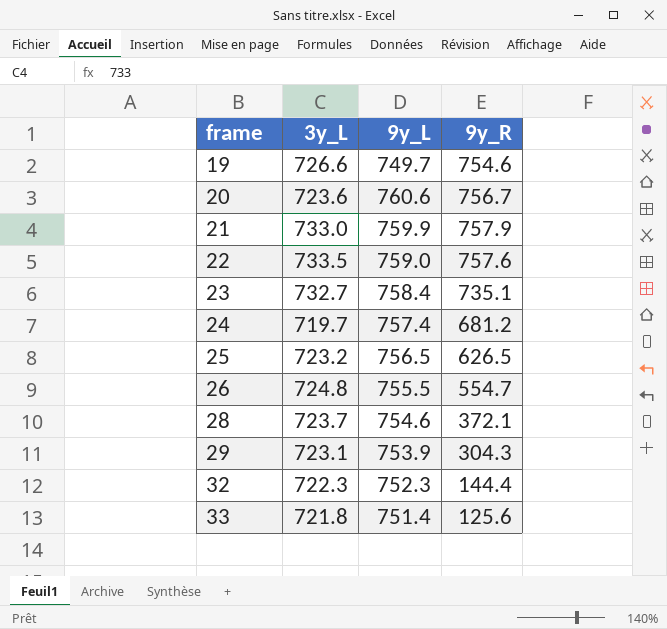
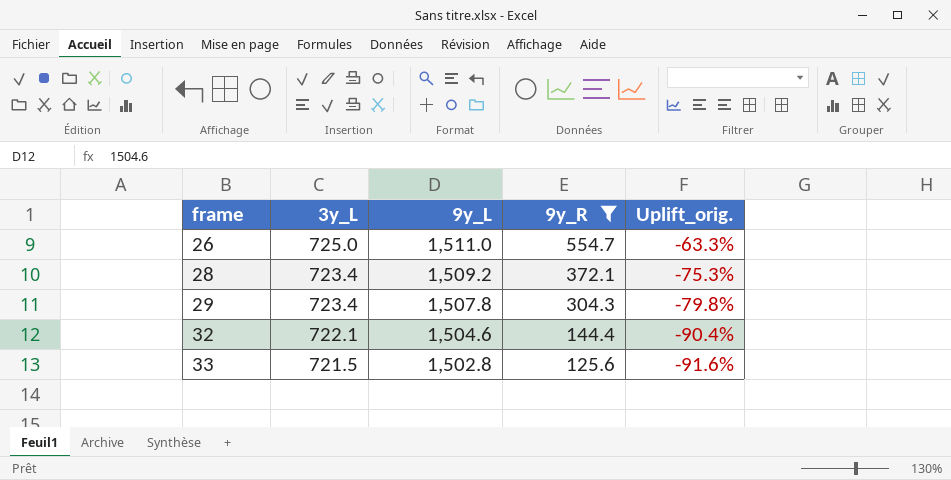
filter: none -> 9y_R <= 554.7
column Uplift_orig. | formula: none -> ([9y_R] - [9y_L]) / [9y_L]
26 | 3y_L: 724.8 -> 725.0
26 | 9y_L: 755.5 -> 1,511.0
28 | 3y_L: 723.7 -> 723.4
28 | 9y_L: 754.6 -> 1,509.2
29 | 3y_L: 723.1 -> 723.4
29 | 9y_L: 753.9 -> 1,507.8
32 | 3y_L: 722.3 -> 722.1
32 | 9y_L: 752.3 -> 1,504.6
33 | 3y_L: 721.8 -> 721.5
33 | 9y_L: 751.4 -> 1,502.8

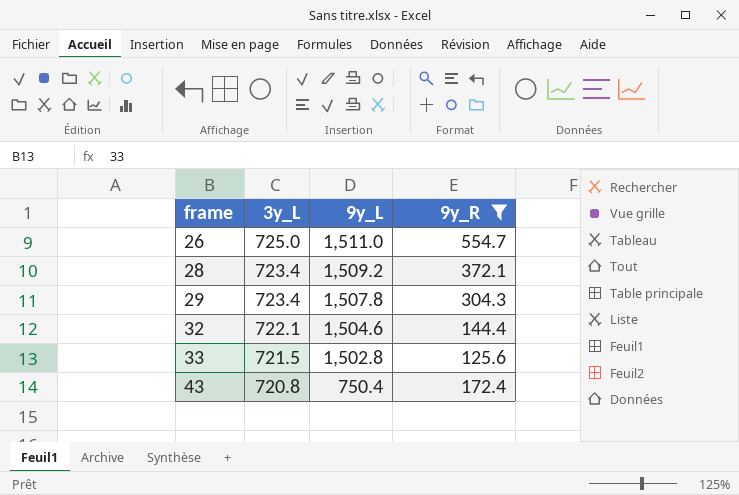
column Uplift_orig. | formula: ([9y_R] - [9y_L]) / [9y_L] -> none
row 43: none -> 720.8 | 750.4 | 172.4

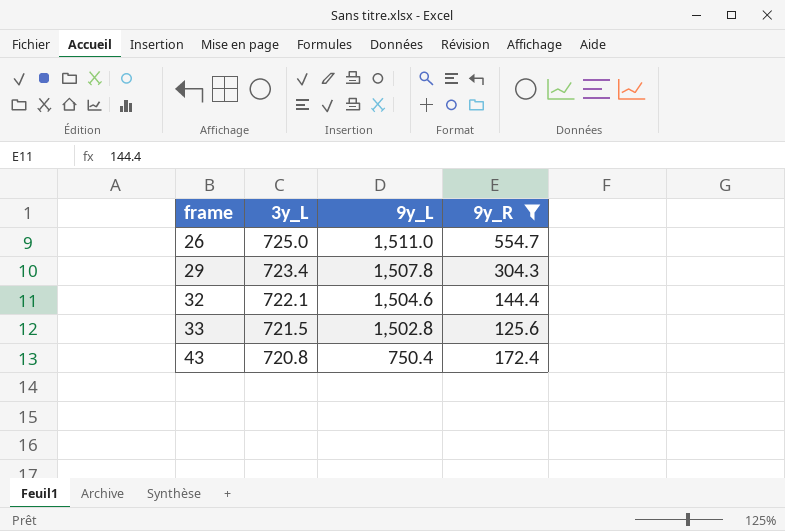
row 28: 723.4 | 1,509.2 | 372.1 -> none

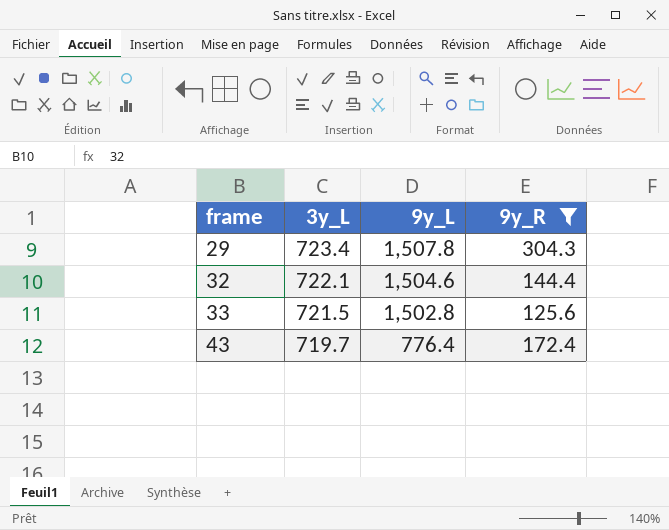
row 26: 725.0 | 1,511.0 | 554.7 -> none
43 | 3y_L: 720.8 -> 719.7
43 | 9y_L: 750.4 -> 776.4

